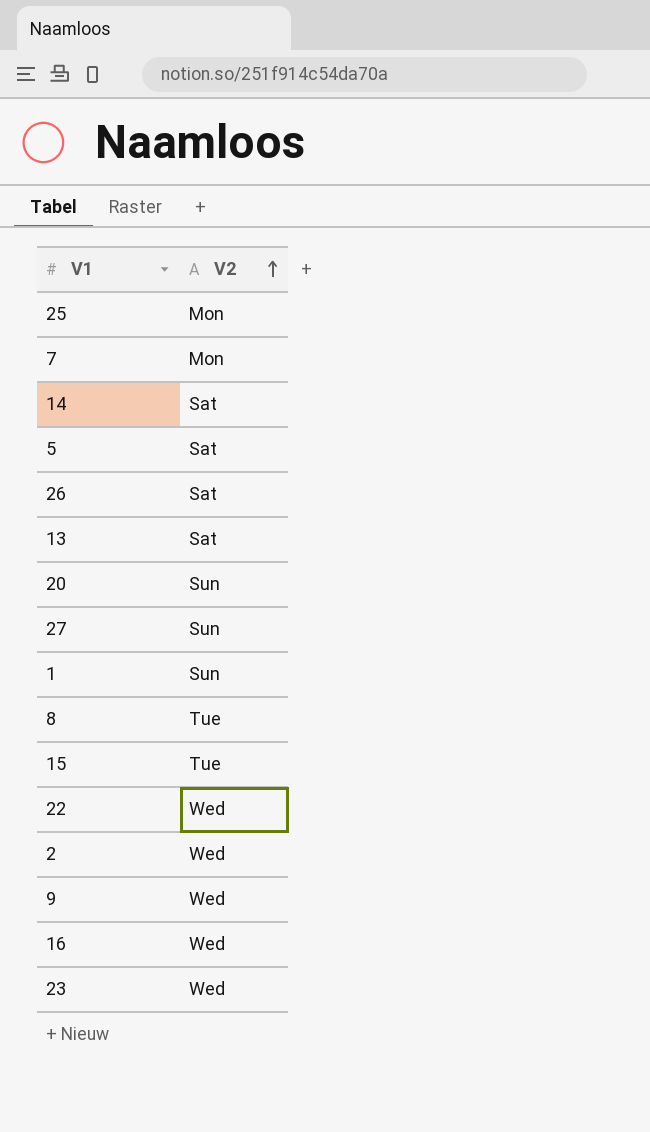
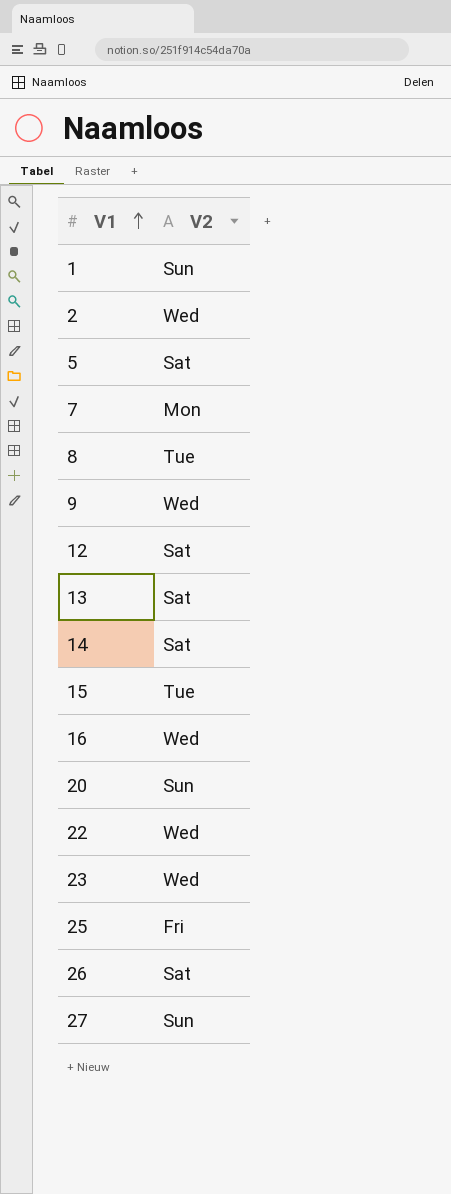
row order: V2 ascending -> V1 ascending
row 12: none -> Sat
25 | V2: Mon -> Fri

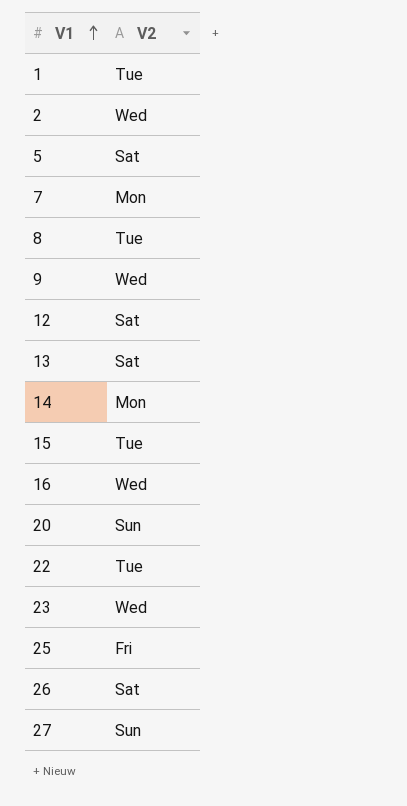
1 | V2: Sun -> Tue
14 | V2: Sat -> Mon
22 | V2: Wed -> Tue

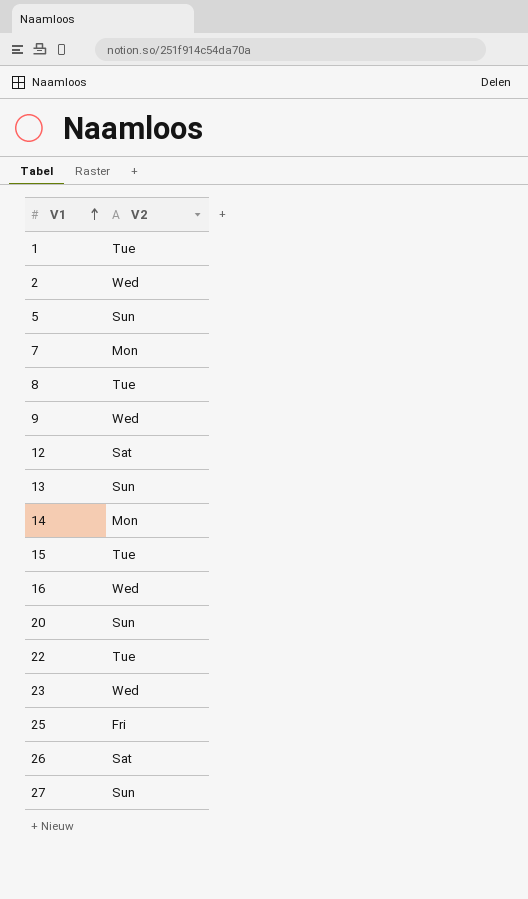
5 | V2: Sat -> Sun
13 | V2: Sat -> Sun

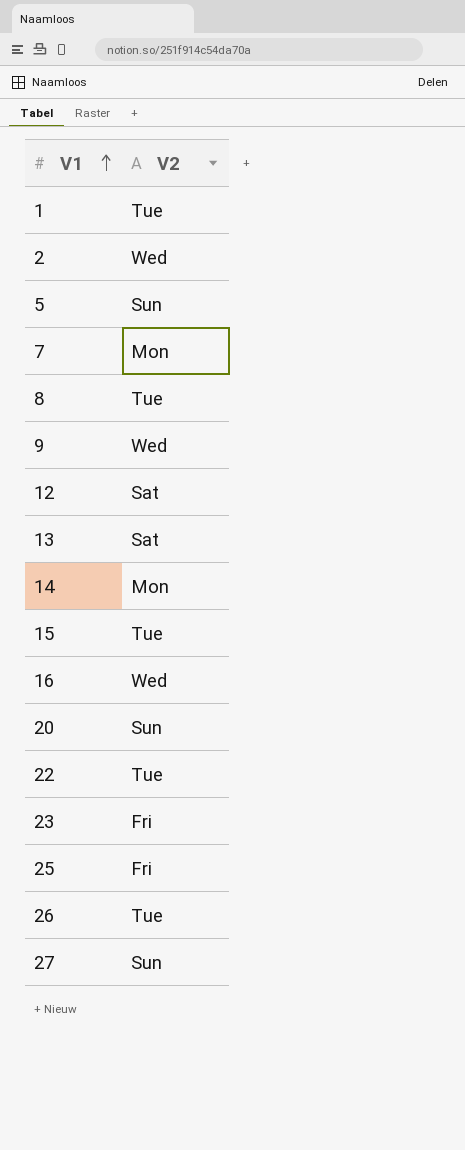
13 | V2: Sun -> Sat
23 | V2: Wed -> Fri
26 | V2: Sat -> Tue

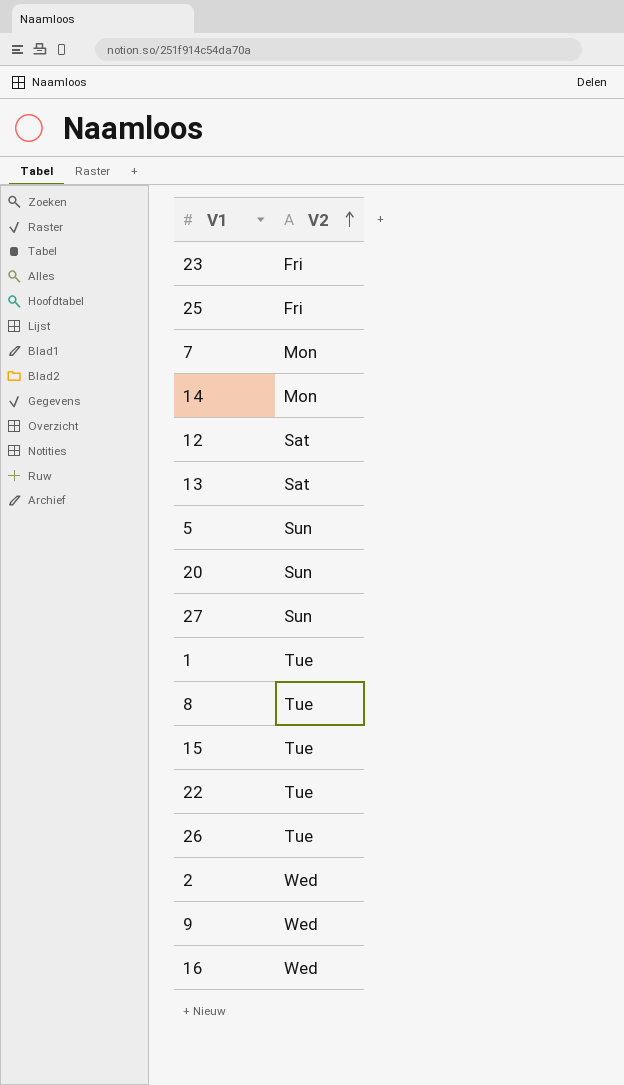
row order: V1 ascending -> V2 ascending

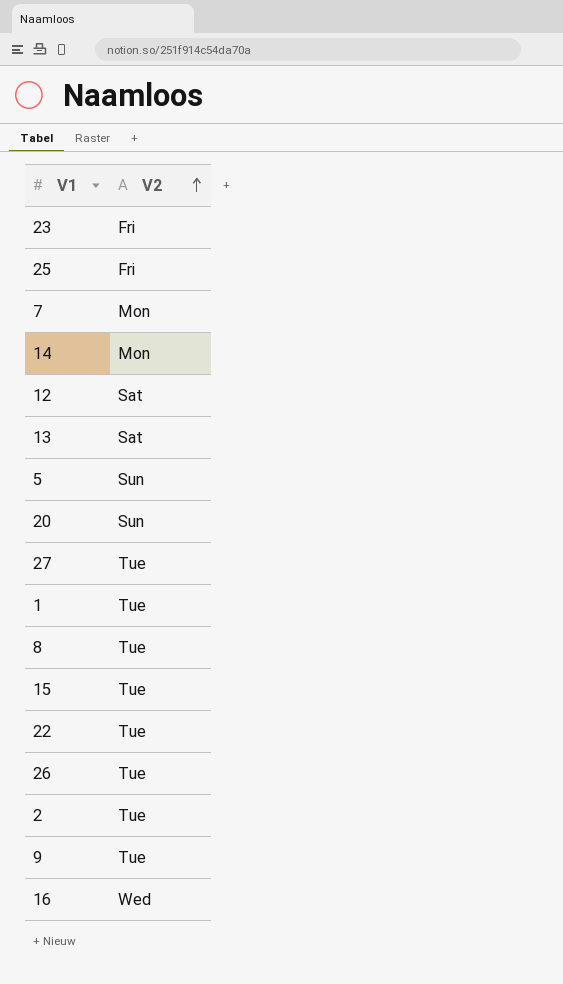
27 | V2: Sun -> Tue
2 | V2: Wed -> Tue
9 | V2: Wed -> Tue

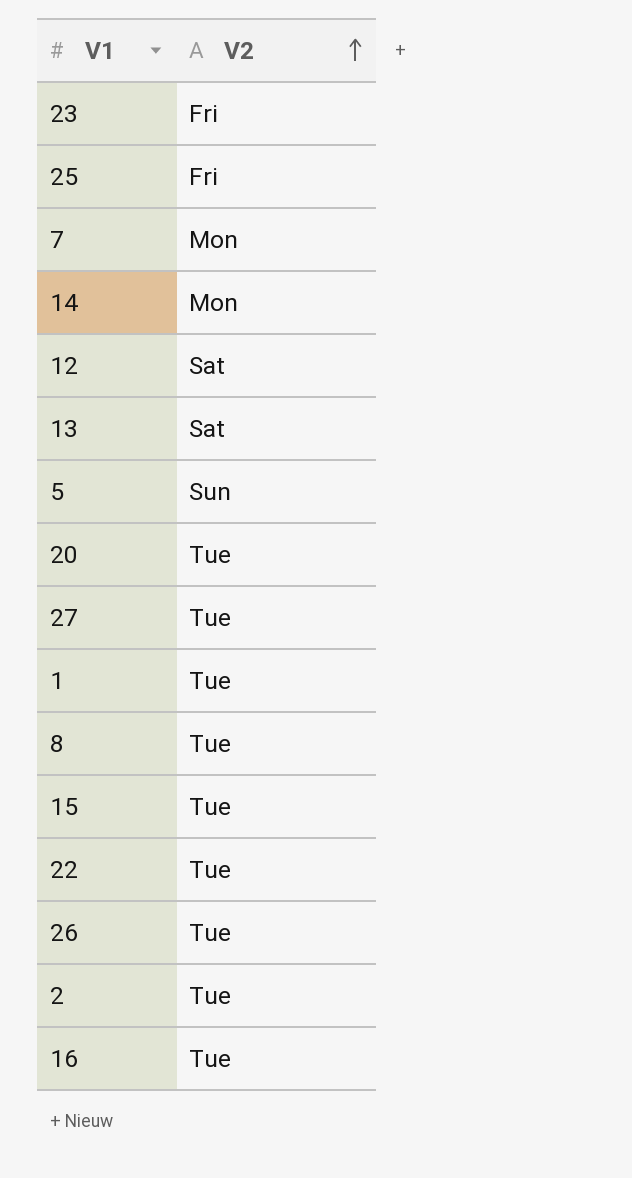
row 9: Tue -> none
20 | V2: Sun -> Tue
16 | V2: Wed -> Tue

